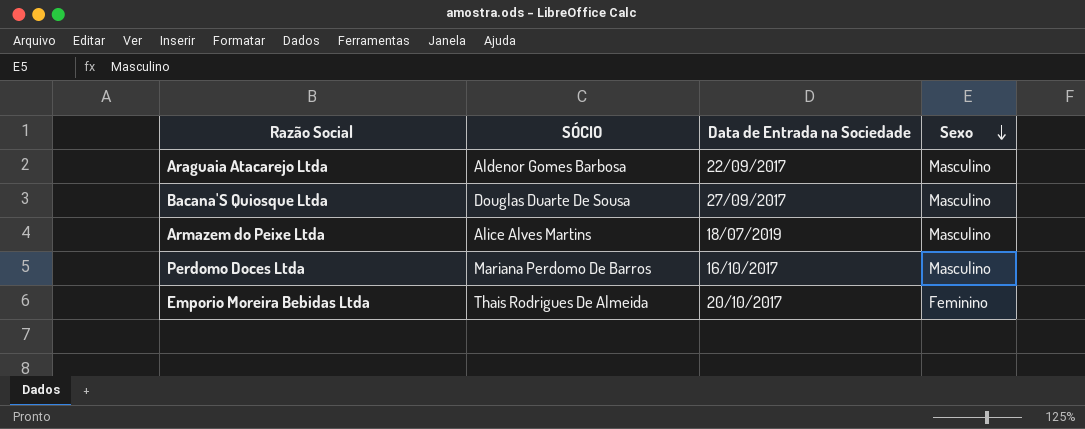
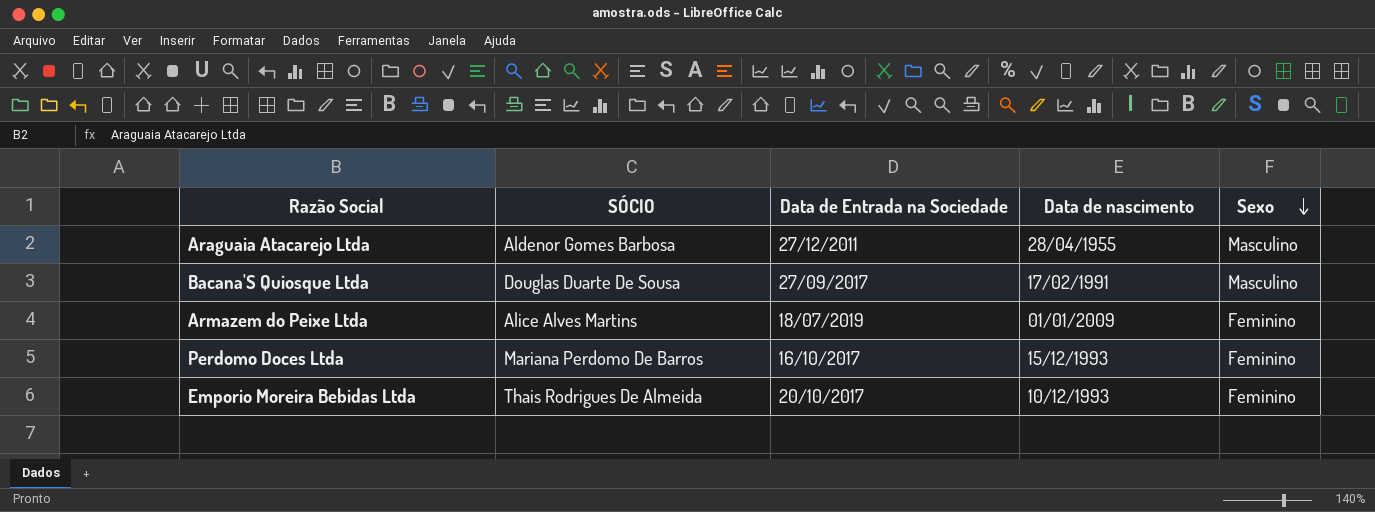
column Data de nascimento | position: none -> 4
Araguaia Atacarejo Ltda | Data de Entrada na Sociedade: 22/09/2017 -> 27/12/2011
Armazem do Peixe Ltda | Sexo: Masculino -> Feminino
Perdomo Doces Ltda | Sexo: Masculino -> Feminino

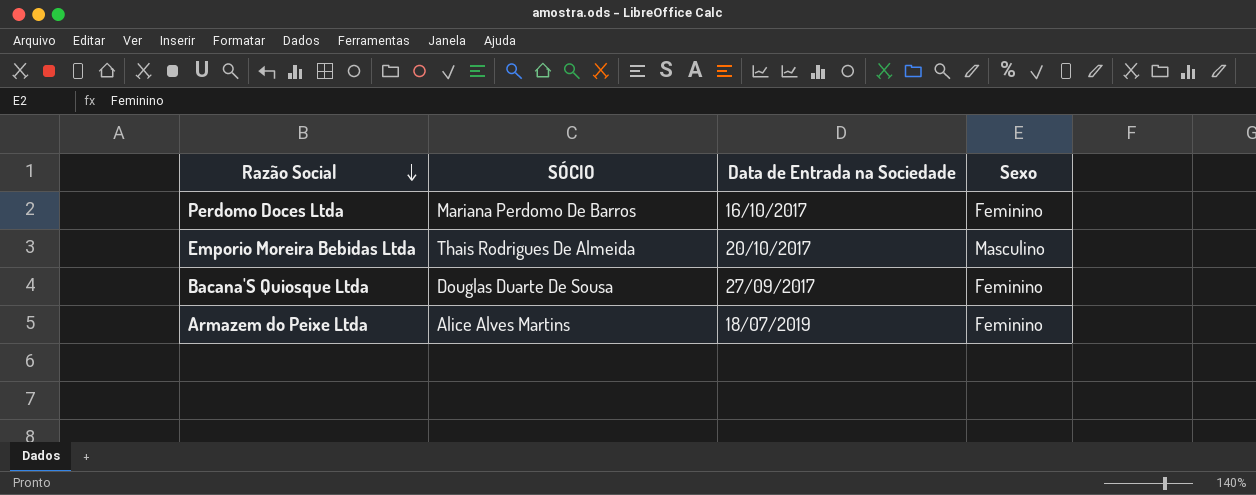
row order: Sexo descending -> Razão Social descending
column Data de nascimento | position: 4 -> none
row Araguaia Atacarejo Ltda: Aldenor Gomes Barbosa | 27/12/2011 | 28/04/1955 | Masculino -> none
Emporio Moreira Bebidas Ltda | Sexo: Feminino -> Masculino
Bacana'S Quiosque Ltda | Sexo: Masculino -> Feminino

